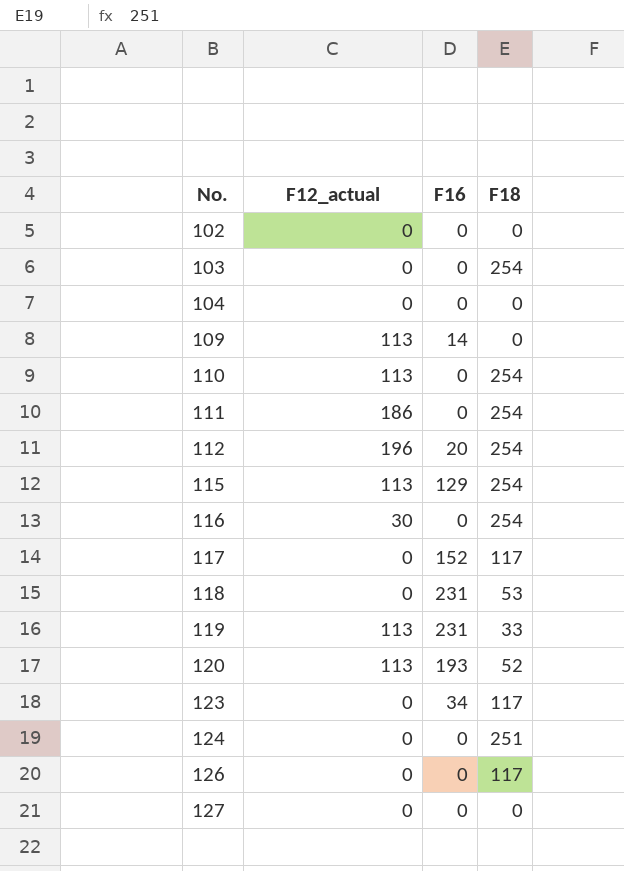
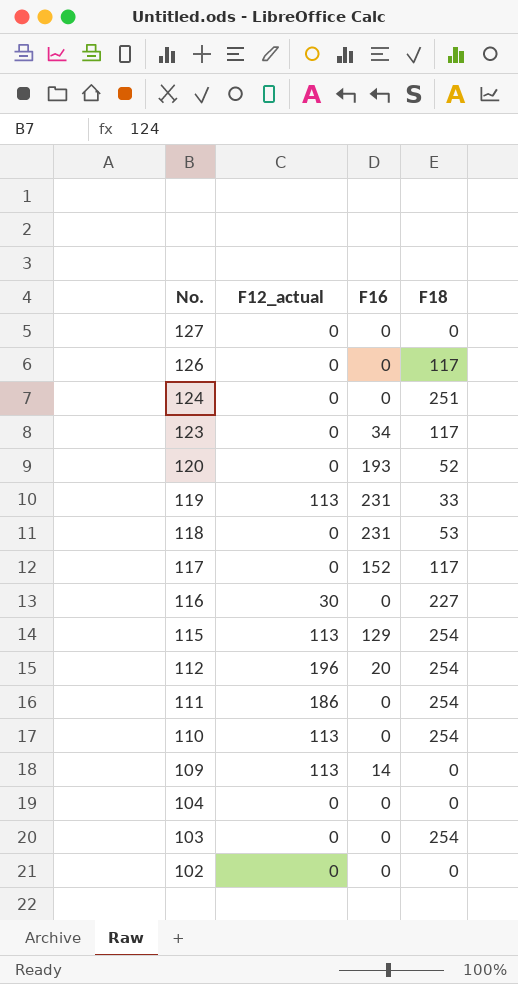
row order: No. ascending -> No. descending
120 | F12_actual: 113 -> 0
116 | F18: 254 -> 227

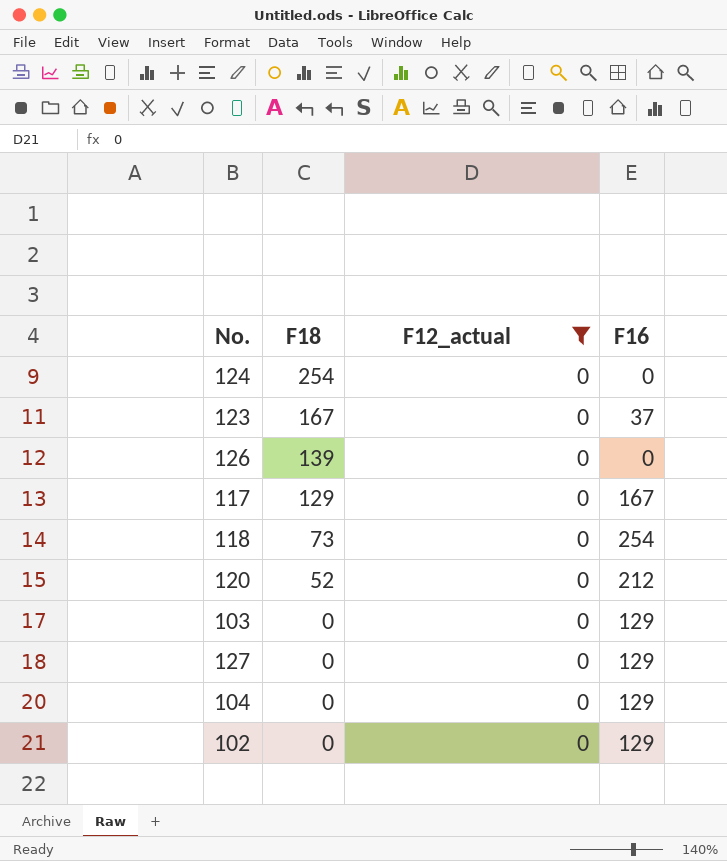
filter: none -> F12_actual = 0
row order: No. descending -> F18 descending
column F18 | position: 4 -> 2
124 | F18: 251 -> 254
123 | F18: 117 -> 167
123 | F16: 34 -> 37
126 | F18: 117 -> 139
117 | F18: 117 -> 129
117 | F16: 152 -> 167
118 | F18: 53 -> 73
118 | F16: 231 -> 254
120 | F16: 193 -> 212
103 | F18: 254 -> 0
103 | F16: 0 -> 129
127 | F16: 0 -> 129
104 | F16: 0 -> 129
102 | F16: 0 -> 129

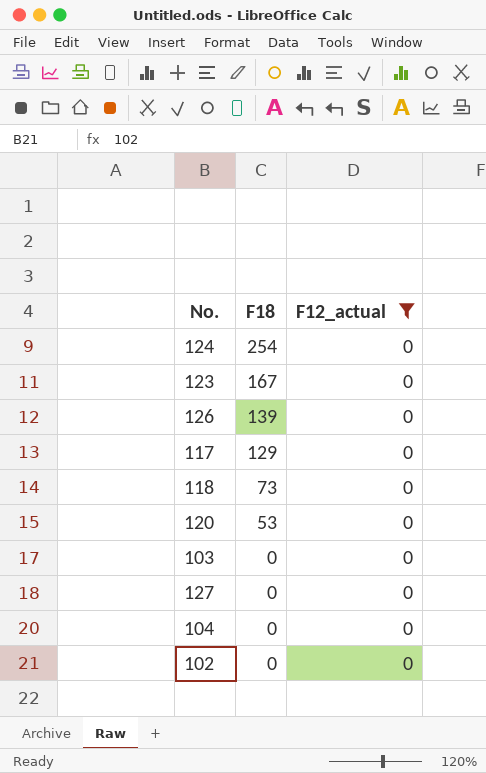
column F16 | position: 4 -> none
120 | F18: 52 -> 53

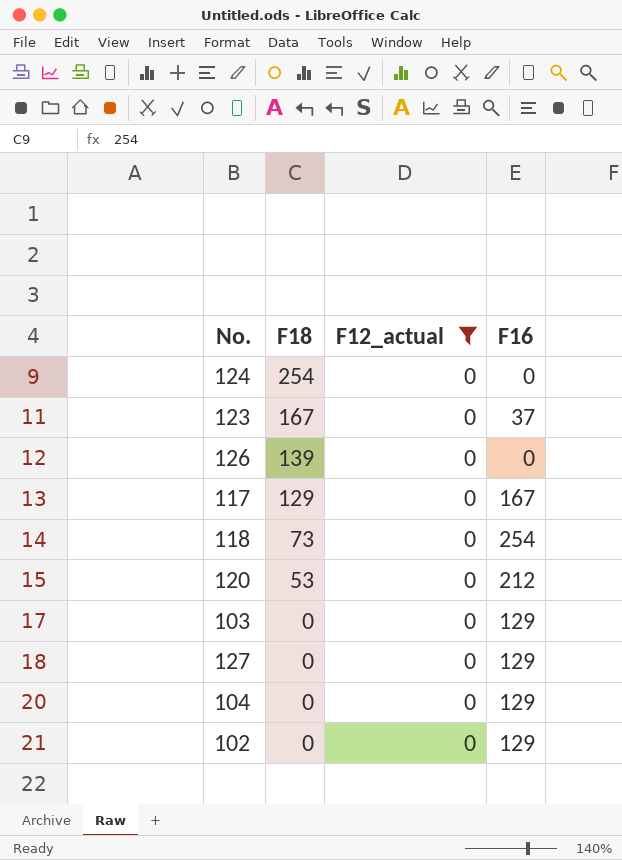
column F16 | position: none -> 4

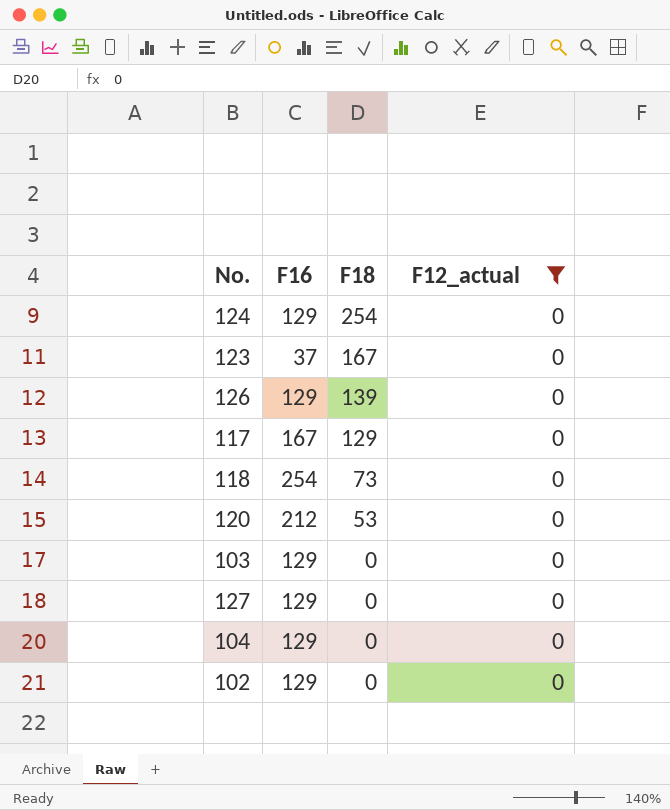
column F16 | position: 4 -> 2
124 | F16: 0 -> 129
126 | F16: 0 -> 129

